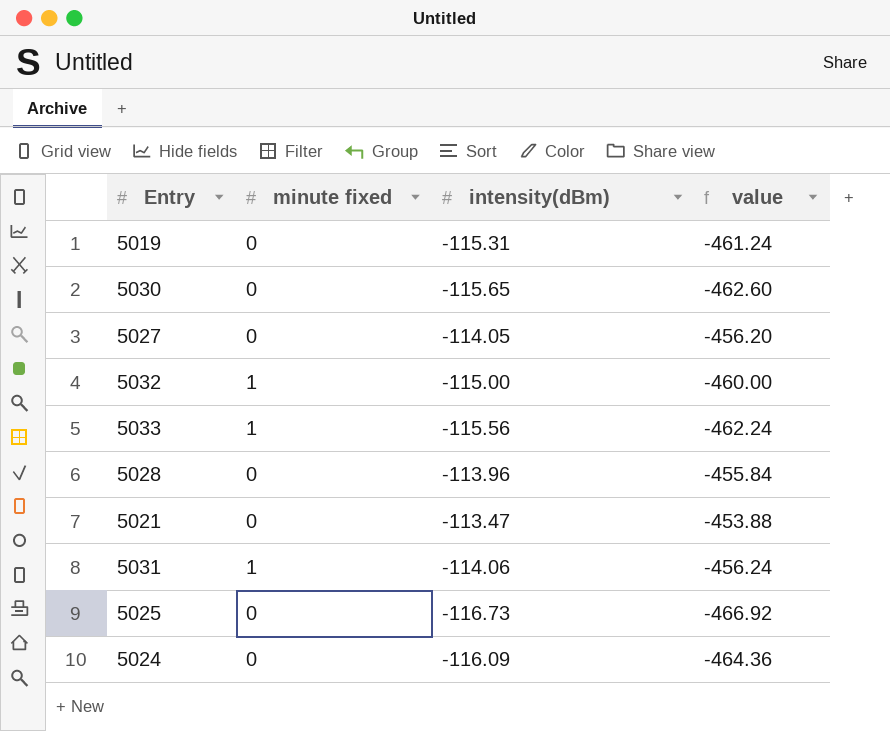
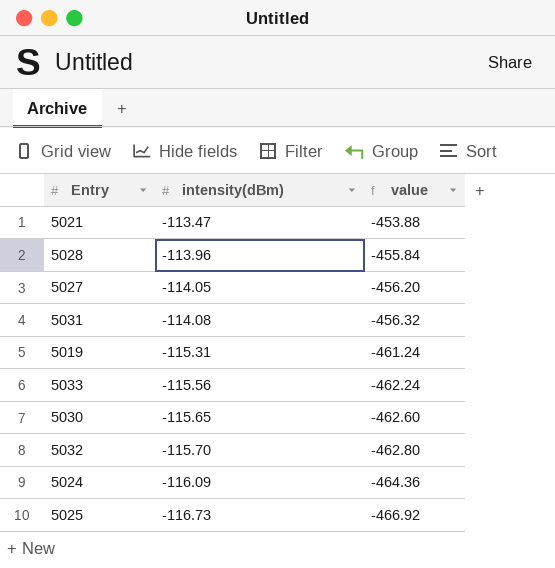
row order: none -> intensity(dBm) descending
column minute fixed | position: 2 -> none
5031 | intensity(dBm): -114.06 -> -114.08
5031 | value: -456.24 -> -456.32
5032 | intensity(dBm): -115.00 -> -115.70
5032 | value: -460.00 -> -462.80

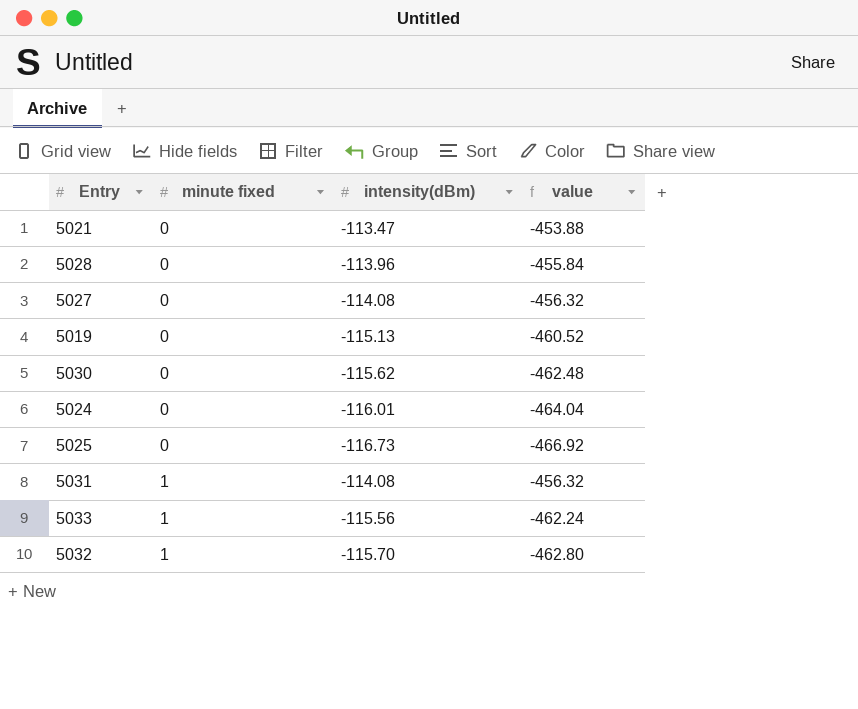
row order: intensity(dBm) descending -> minute fixed ascending
column minute fixed | position: none -> 2
5027 | intensity(dBm): -114.05 -> -114.08
5027 | value: -456.20 -> -456.32
5019 | intensity(dBm): -115.31 -> -115.13
5019 | value: -461.24 -> -460.52
5030 | intensity(dBm): -115.65 -> -115.62
5030 | value: -462.60 -> -462.48
5024 | intensity(dBm): -116.09 -> -116.01
5024 | value: -464.36 -> -464.04

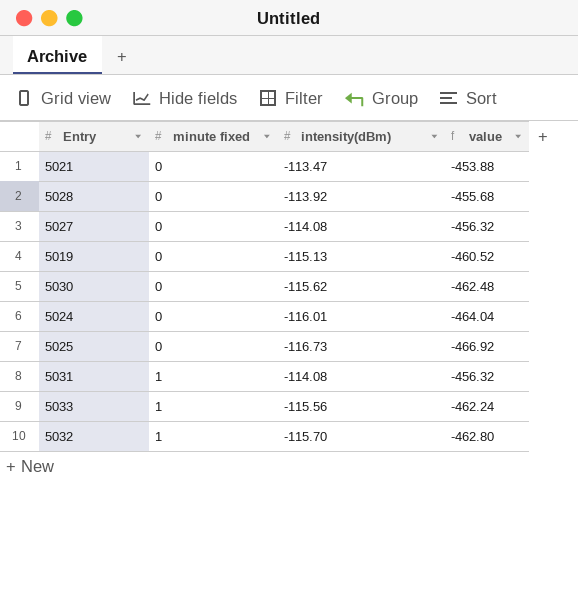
5028 | intensity(dBm): -113.96 -> -113.92
5028 | value: -455.84 -> -455.68

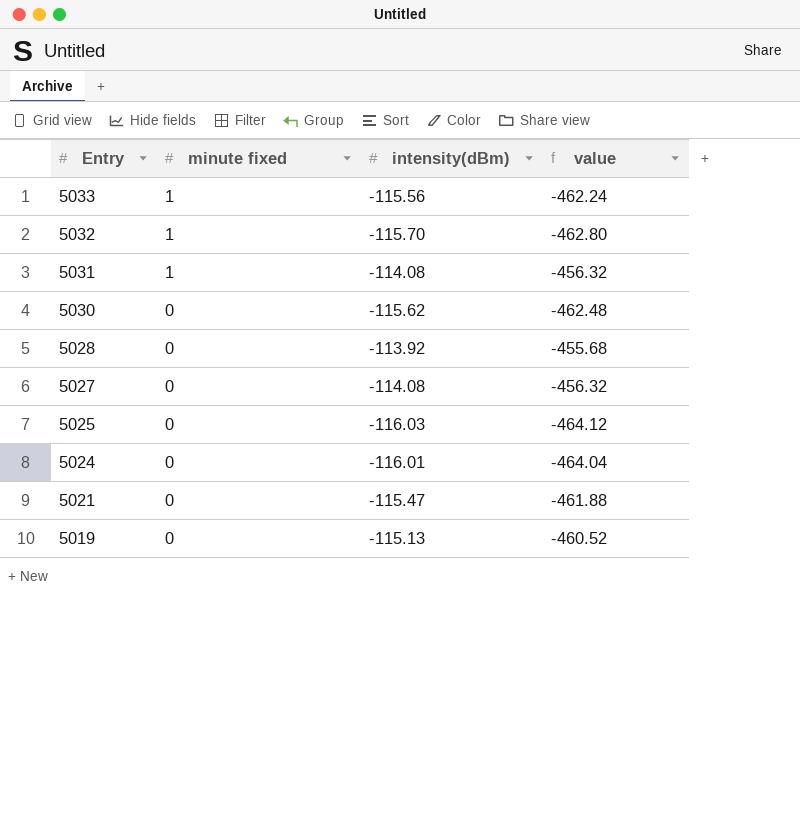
row order: minute fixed ascending -> Entry descending
5025 | intensity(dBm): -116.73 -> -116.03
5025 | value: -466.92 -> -464.12
5021 | intensity(dBm): -113.47 -> -115.47
5021 | value: -453.88 -> -461.88

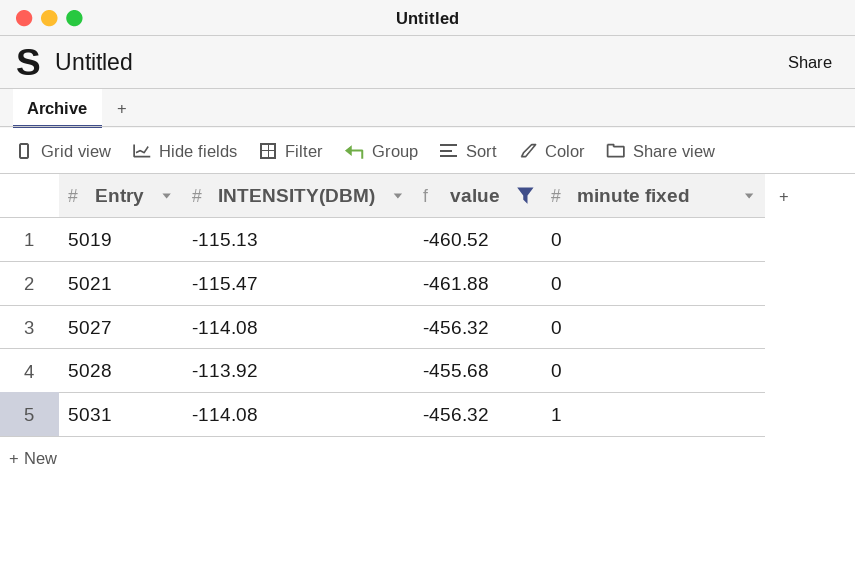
filter: none -> value >= -461.88
row order: Entry descending -> Entry ascending
column name: intensity(dBm) -> INTENSITY(DBM)
column minute fixed | position: 2 -> 4

